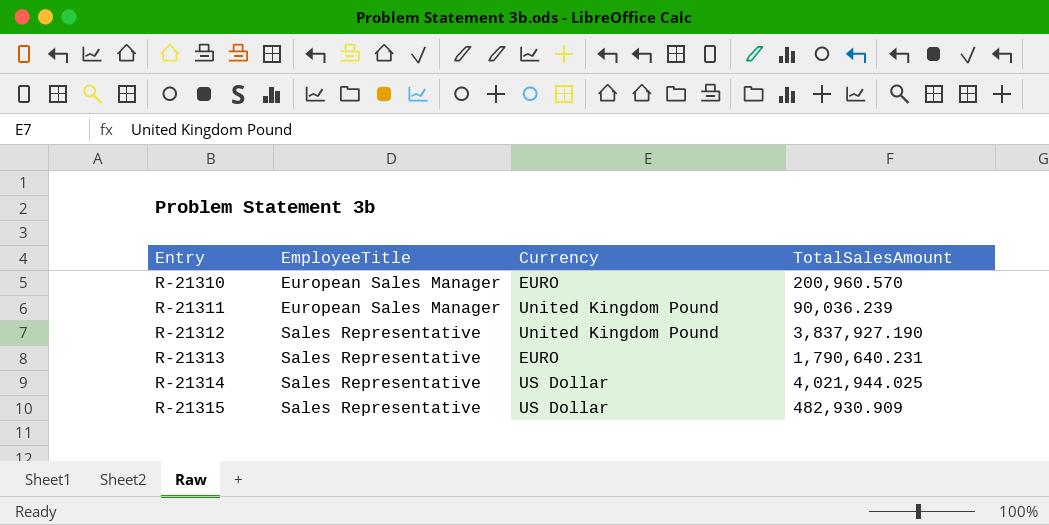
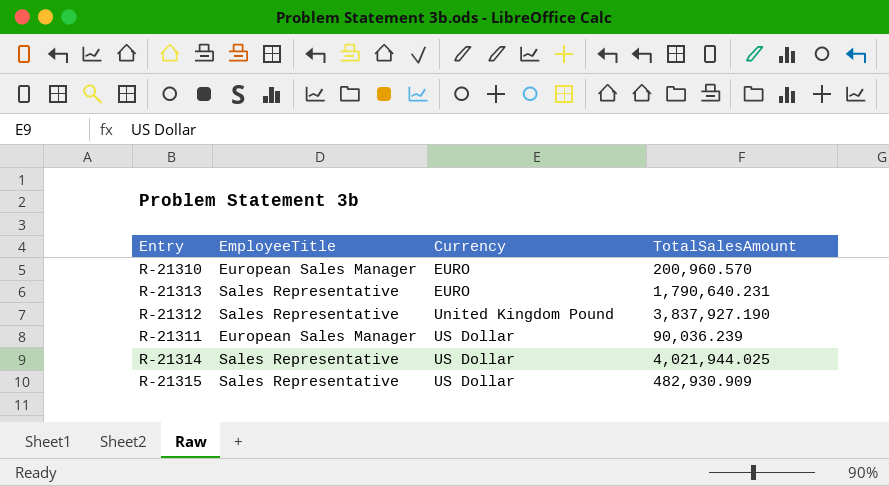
row order: Entry ascending -> Currency ascending
R-21311 | Currency: United Kingdom Pound -> US Dollar

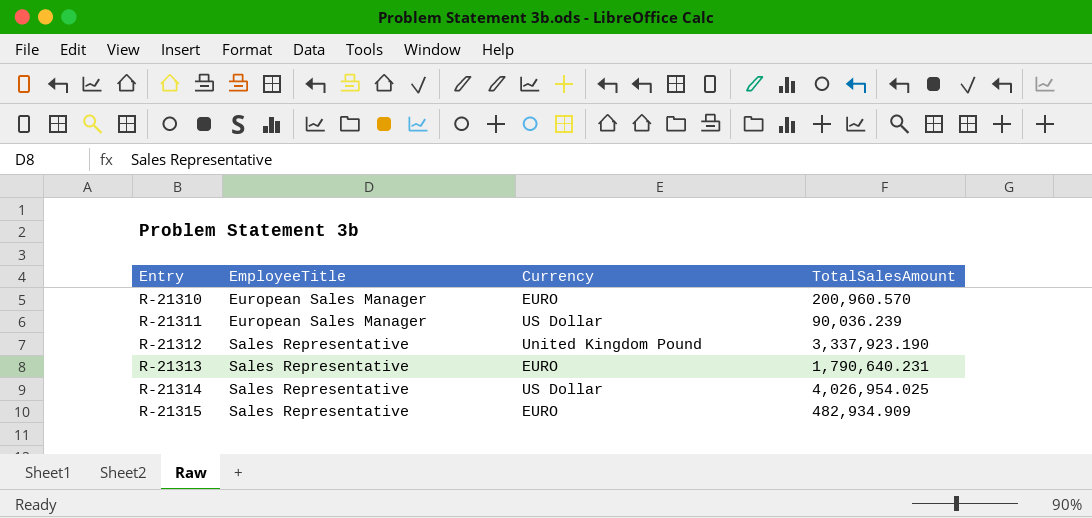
row order: Currency ascending -> Entry ascending
R-21312 | TotalSalesAmount: 3,837,927.190 -> 3,337,923.190
R-21314 | TotalSalesAmount: 4,021,944.025 -> 4,026,954.025
R-21315 | Currency: US Dollar -> EURO
R-21315 | TotalSalesAmount: 482,930.909 -> 482,934.909

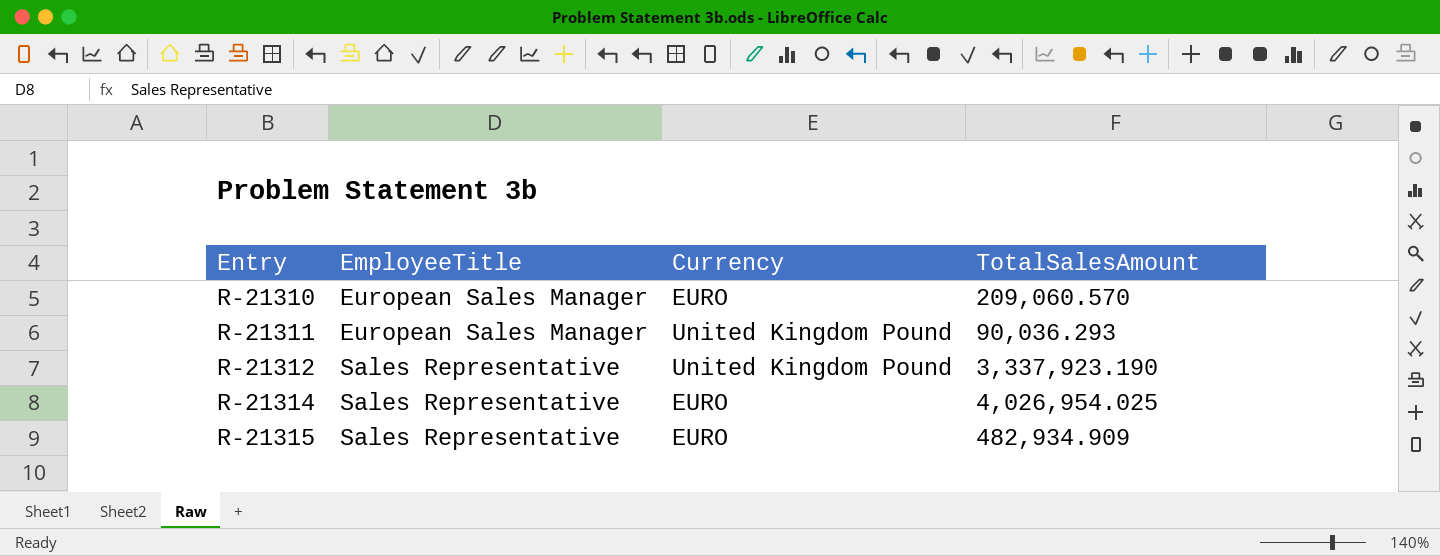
row R-21313: Sales Representative | EURO | 1,790,640.231 -> none
R-21310 | TotalSalesAmount: 200,960.570 -> 209,060.570
R-21311 | Currency: US Dollar -> United Kingdom Pound
R-21311 | TotalSalesAmount: 90,036.239 -> 90,036.293
R-21314 | Currency: US Dollar -> EURO

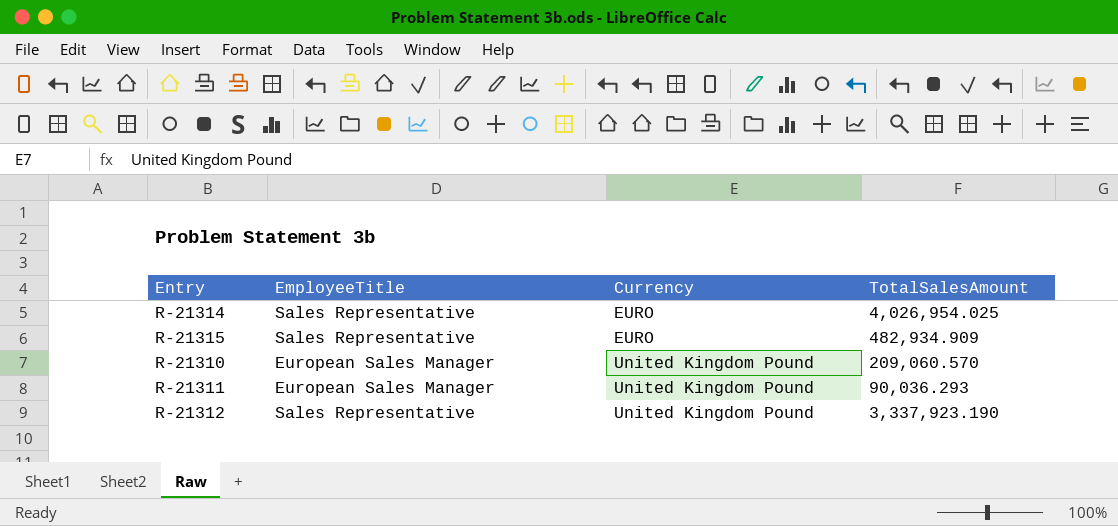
row order: Entry ascending -> Currency ascending
R-21310 | Currency: EURO -> United Kingdom Pound

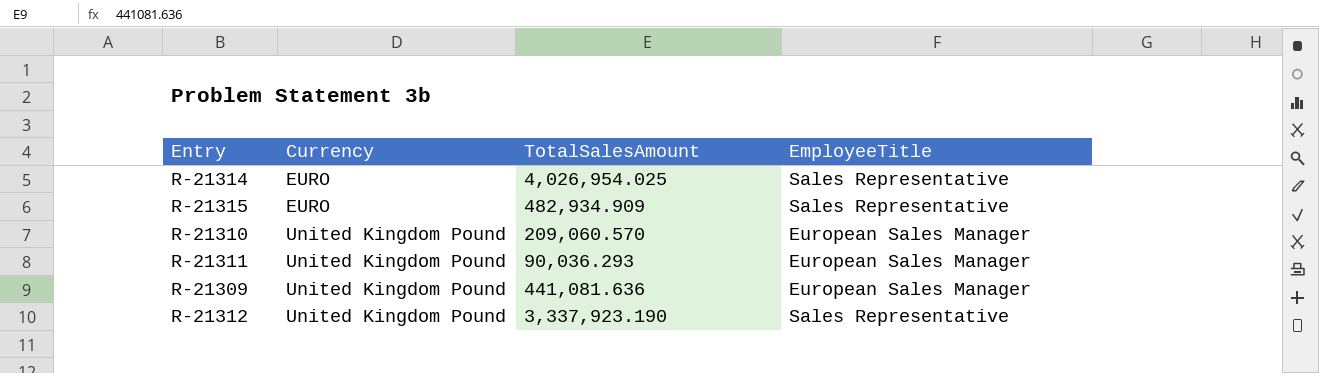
column EmployeeTitle | position: 2 -> 4
row R-21309: none -> United Kingdom Pound | 441,081.636 | European Sales Manager

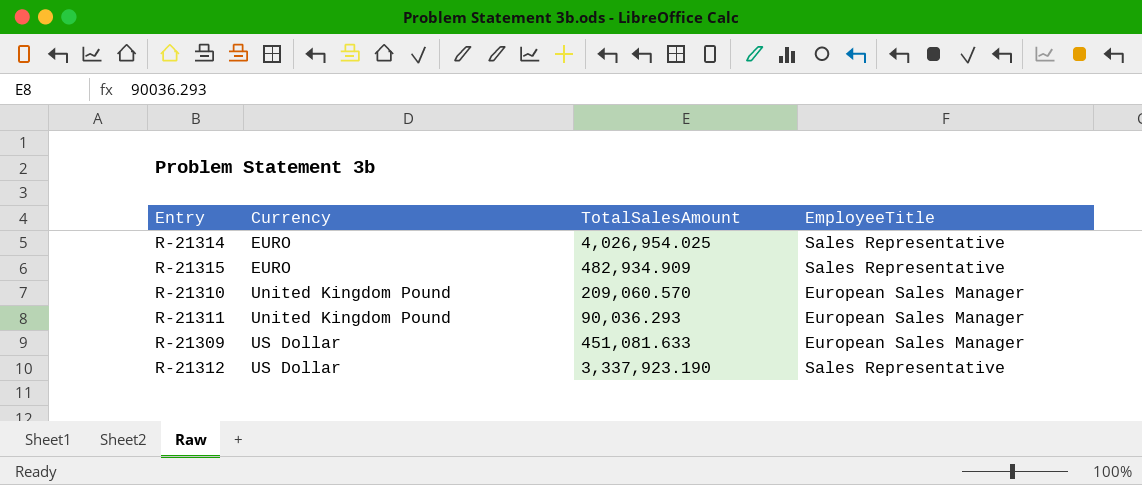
R-21309 | Currency: United Kingdom Pound -> US Dollar
R-21309 | TotalSalesAmount: 441,081.636 -> 451,081.633
R-21312 | Currency: United Kingdom Pound -> US Dollar

